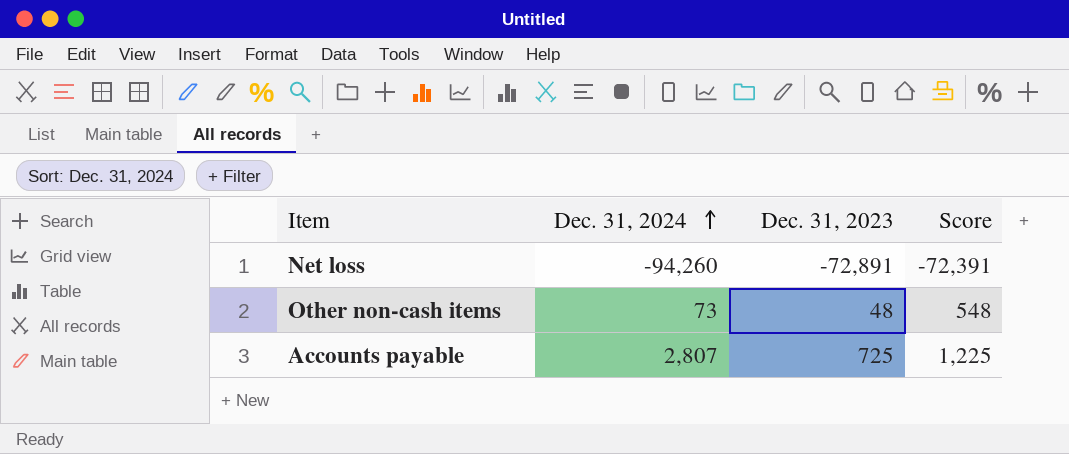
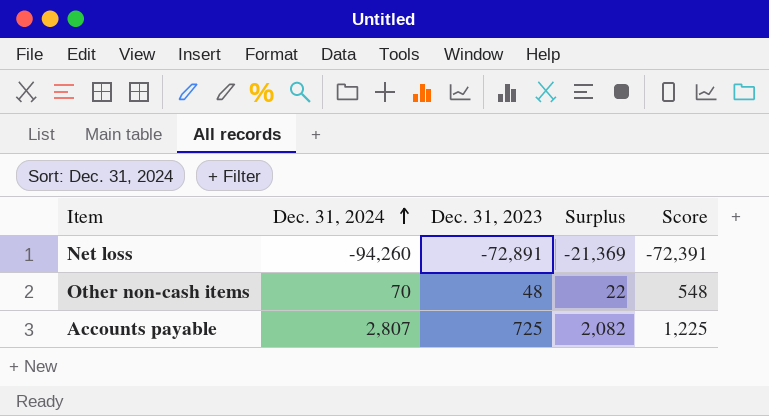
column Surplus | formula: none -> [Dec. 31, 2024] - [Dec. 31, 2023]
Other non-cash items | Dec. 31, 2024: 73 -> 70

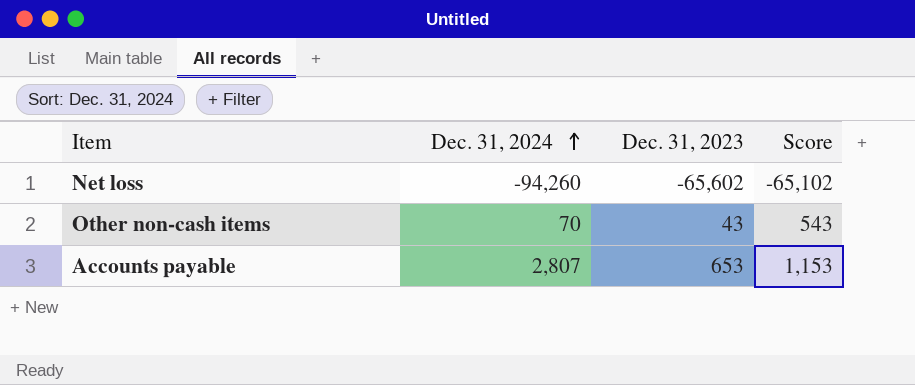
column Surplus | formula: [Dec. 31, 2024] - [Dec. 31, 2023] -> none
Net loss | Dec. 31, 2023: -72,891 -> -65,602
Net loss | Score: -72,391 -> -65,102
Other non-cash items | Dec. 31, 2023: 48 -> 43
Other non-cash items | Score: 548 -> 543
Accounts payable | Dec. 31, 2023: 725 -> 653
Accounts payable | Score: 1,225 -> 1,153

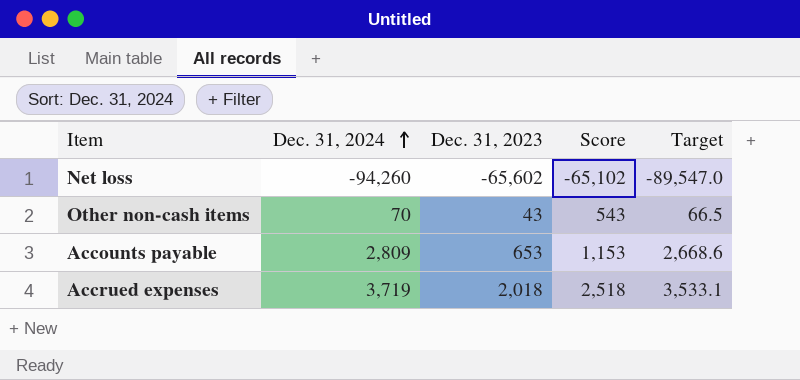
column Target | formula: none -> [Dec. 31, 2024] * 0.95
Accounts payable | Dec. 31, 2024: 2,807 -> 2,809
row Accrued expenses: none -> 3,719 | 2,018 | 2,518 | 3,533.1

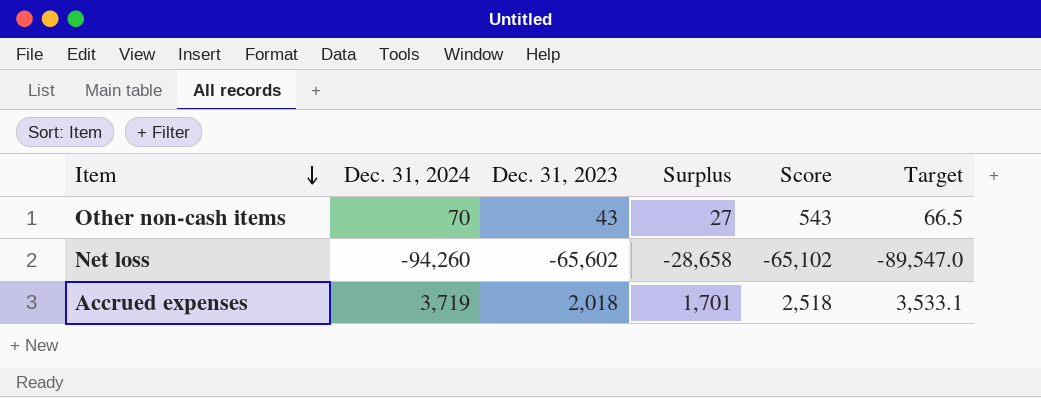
row order: Dec. 31, 2024 ascending -> Item descending
column Surplus | formula: none -> [Dec. 31, 2024] - [Dec. 31, 2023]
row Accounts payable: 2,809 | 653 | 1,153 | 2,668.6 -> none

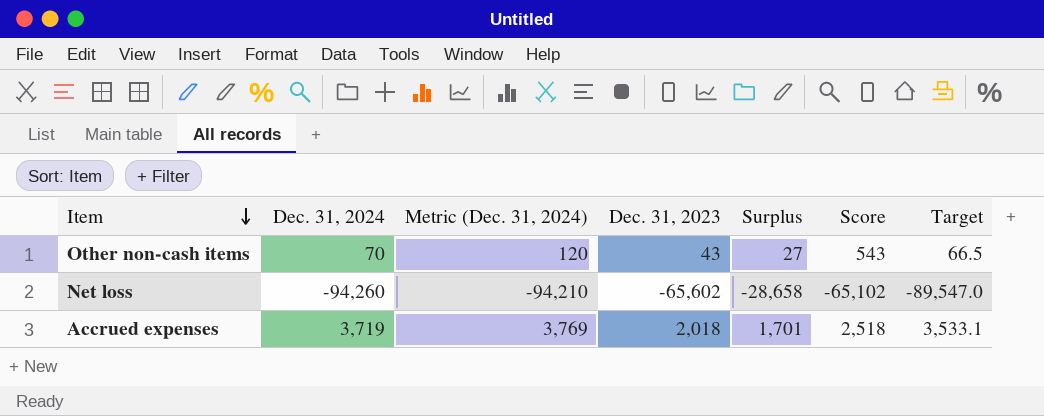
column Metric (Dec. 31, 2024) | formula: none -> [Dec. 31, 2024] + 50

